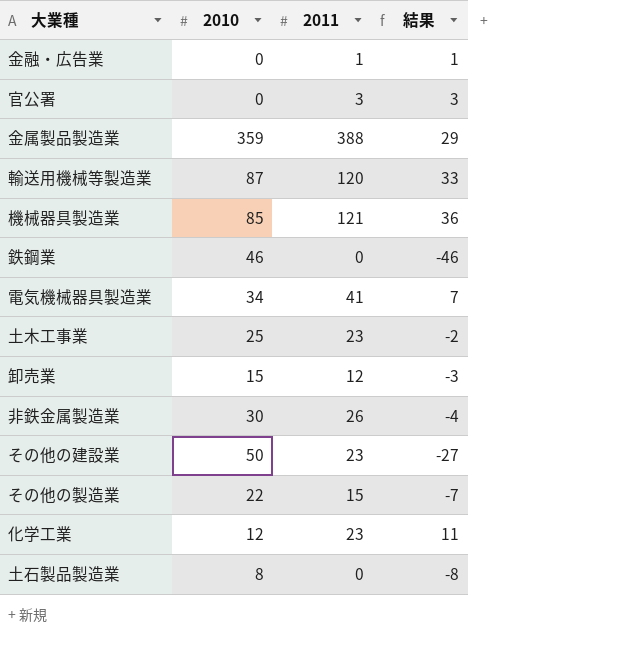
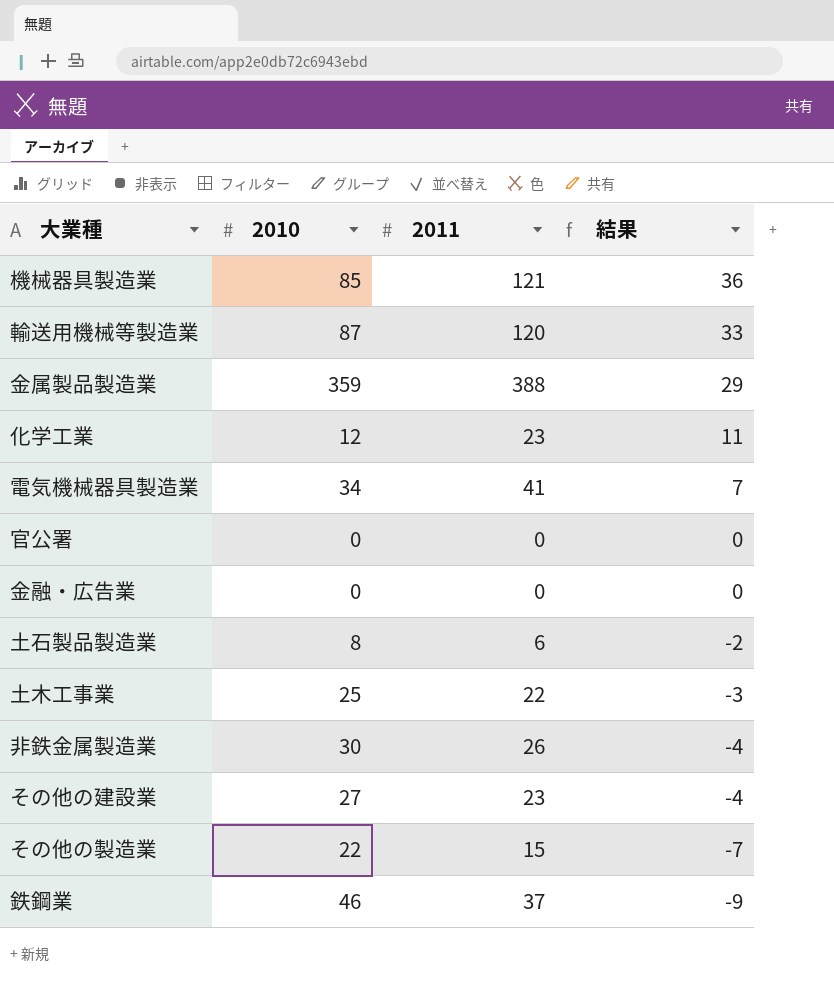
row order: none -> 結果 descending
row 卸売業: 15 | 12 | -3 -> none
官公署 | 2011: 3 -> 0
官公署 | 結果: 3 -> 0
金融・広告業 | 2011: 1 -> 0
金融・広告業 | 結果: 1 -> 0
土石製品製造業 | 2011: 0 -> 6
土石製品製造業 | 結果: -8 -> -2
土木工事業 | 2011: 23 -> 22
土木工事業 | 結果: -2 -> -3
その他の建設業 | 2010: 50 -> 27
その他の建設業 | 結果: -27 -> -4
鉄鋼業 | 2011: 0 -> 37
鉄鋼業 | 結果: -46 -> -9

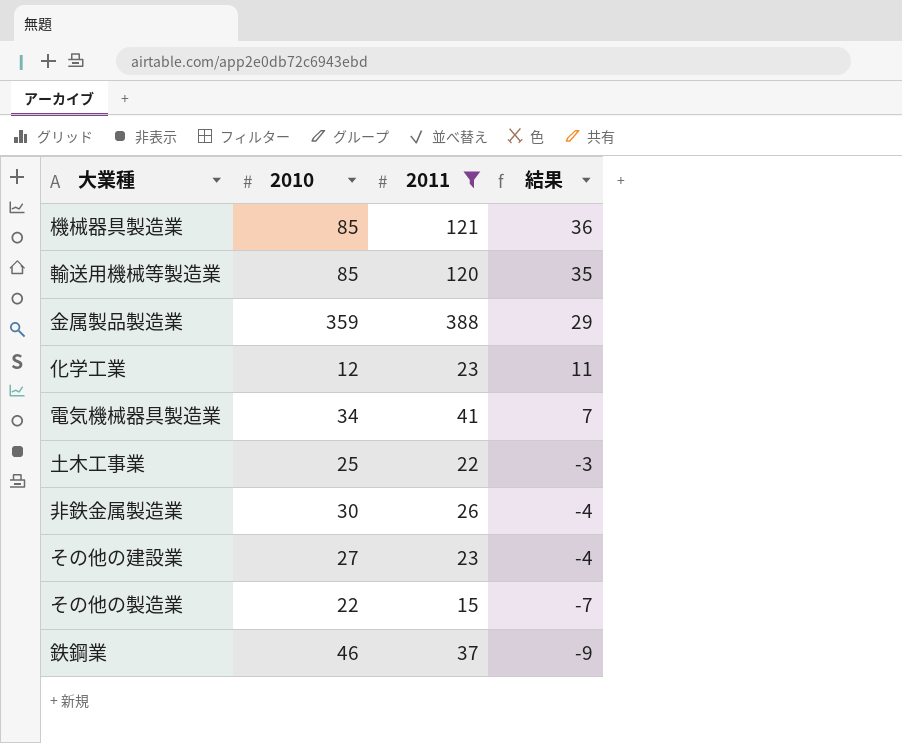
filter: none -> 2011 >= 15
輸送用機械等製造業 | 2010: 87 -> 85
輸送用機械等製造業 | 結果: 33 -> 35

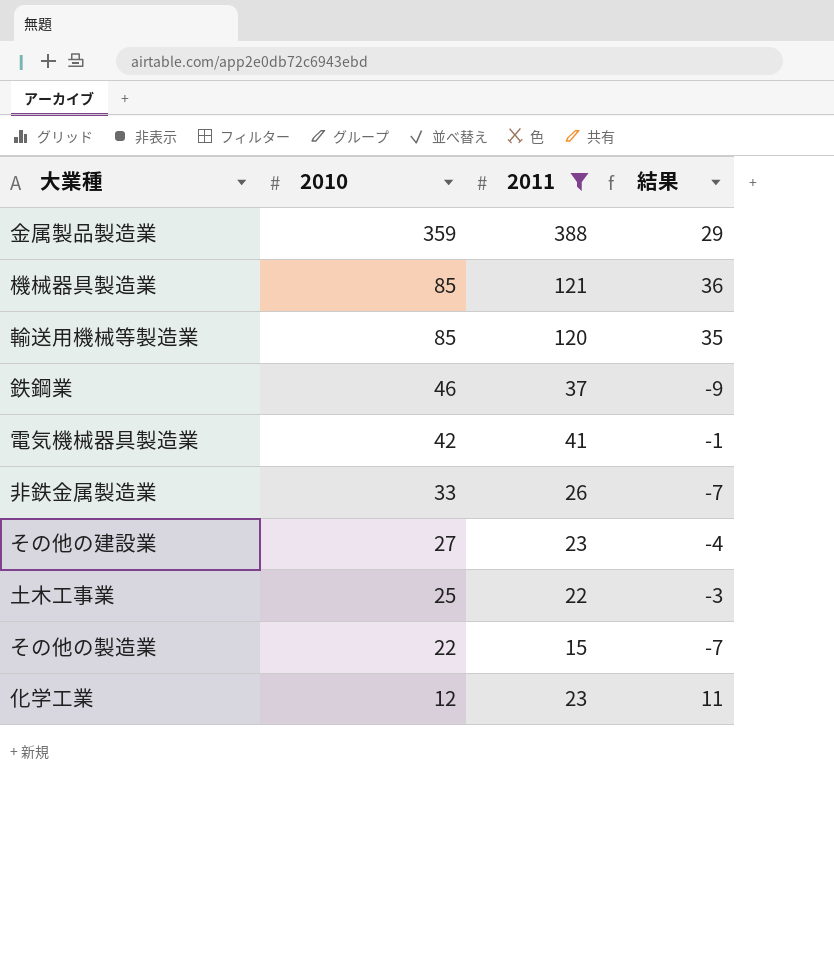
row order: 結果 descending -> 2010 descending
電気機械器具製造業 | 2010: 34 -> 42
電気機械器具製造業 | 結果: 7 -> -1
非鉄金属製造業 | 2010: 30 -> 33
非鉄金属製造業 | 結果: -4 -> -7

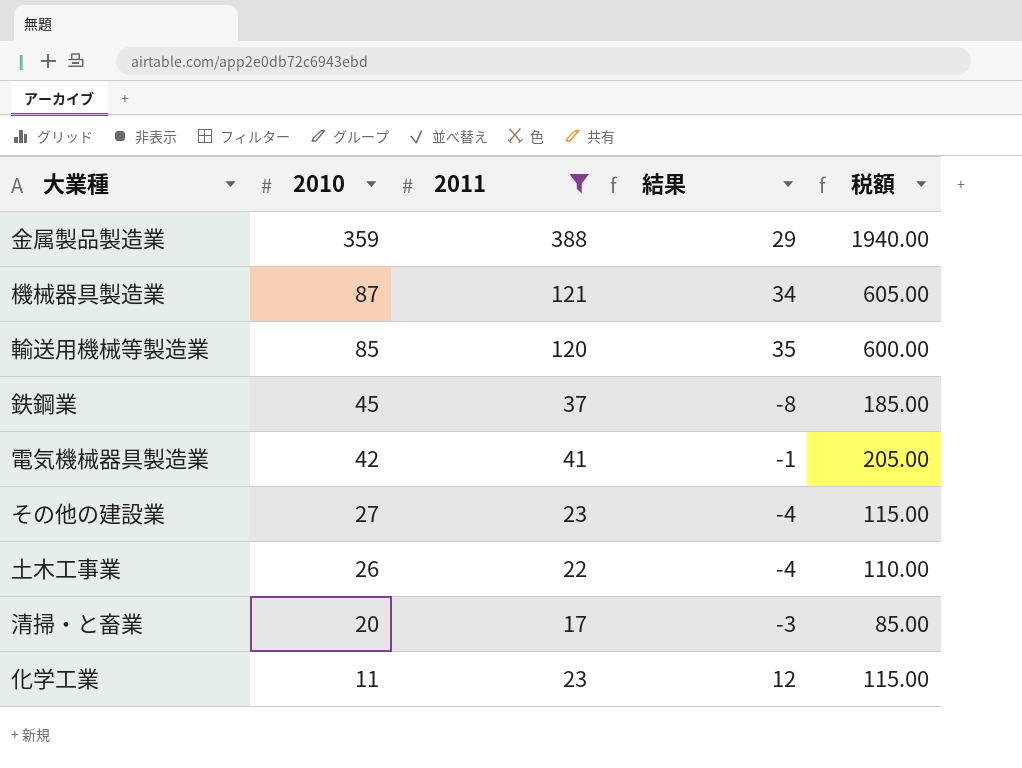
column 税額 | formula: none -> [2011] * 5
row 非鉄金属製造業: 33 | 26 | -7 -> none
row その他の製造業: 22 | 15 | -7 -> none
機械器具製造業 | 2010: 85 -> 87
機械器具製造業 | 結果: 36 -> 34
鉄鋼業 | 2010: 46 -> 45
鉄鋼業 | 結果: -9 -> -8
土木工事業 | 2010: 25 -> 26
土木工事業 | 結果: -3 -> -4
row 清掃・と畜業: none -> 20 | 17 | -3 | 85.00
化学工業 | 2010: 12 -> 11
化学工業 | 結果: 11 -> 12

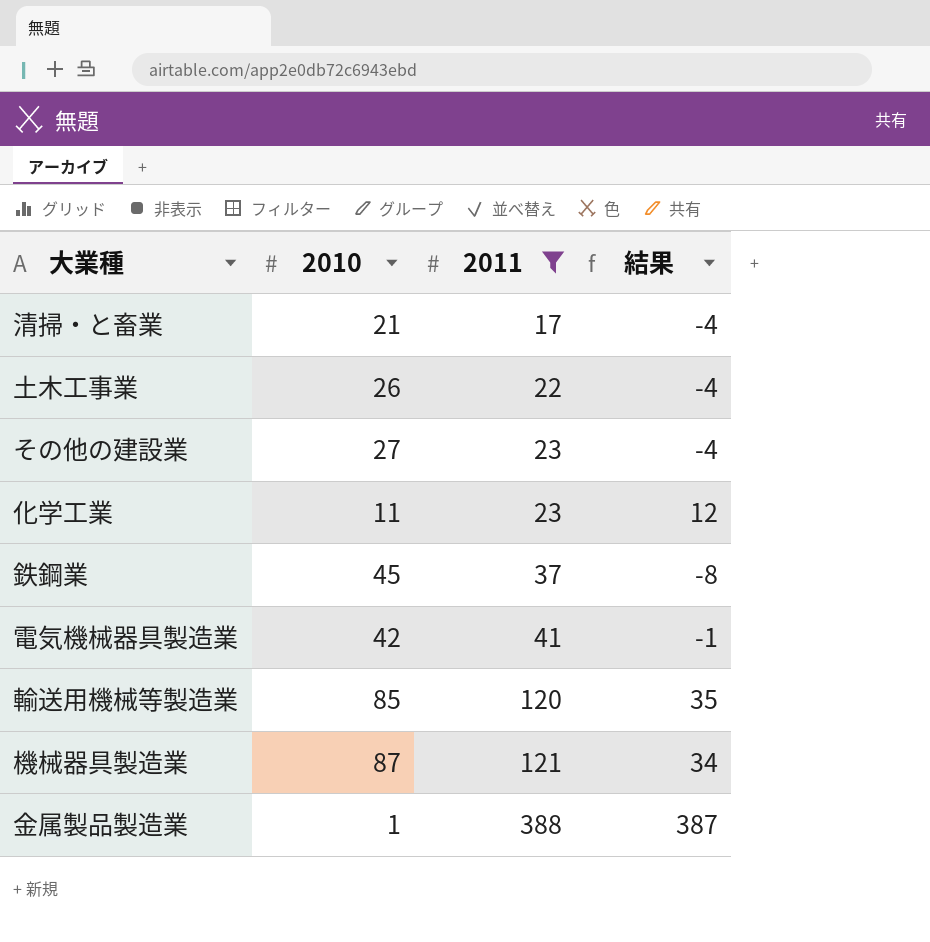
row order: 2010 descending -> 2011 ascending
column 税額 | formula: [2011] * 5 -> none
清掃・と畜業 | 2010: 20 -> 21
清掃・と畜業 | 結果: -3 -> -4
金属製品製造業 | 2010: 359 -> 1
金属製品製造業 | 結果: 29 -> 387

